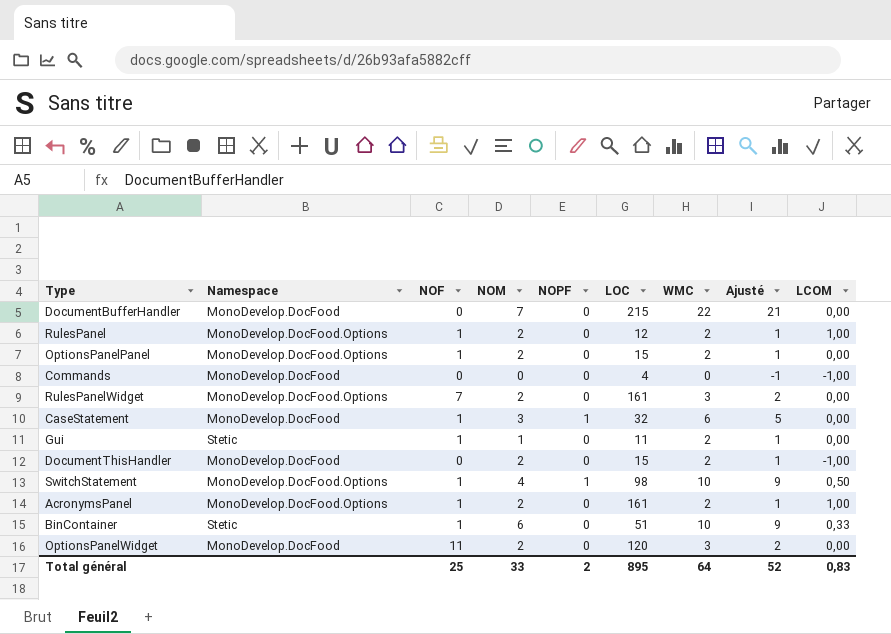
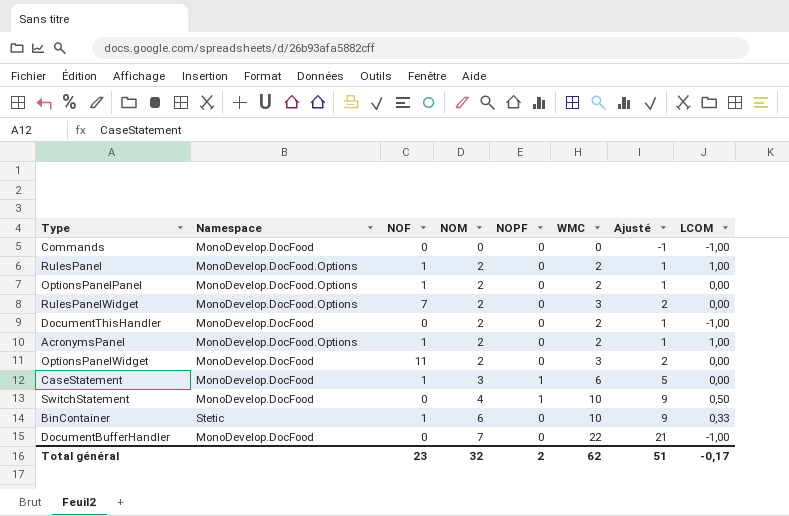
row order: none -> NOM ascending
column LOC | position: 6 -> none
row Gui: Stetic | 1 | 1 | 0 | 11 | 2 | 1 | 0,00 -> none
SwitchStatement | Namespace: MonoDevelop.DocFood.Options -> MonoDevelop.DocFood
SwitchStatement | NOF: 1 -> 0
DocumentBufferHandler | LCOM: 0,00 -> -1,00
Total général | NOF: 25 -> 23
Total général | NOM: 33 -> 32
Total général | WMC: 64 -> 62
Total général | Ajusté: 52 -> 51
Total général | LCOM: 0,83 -> -0,17

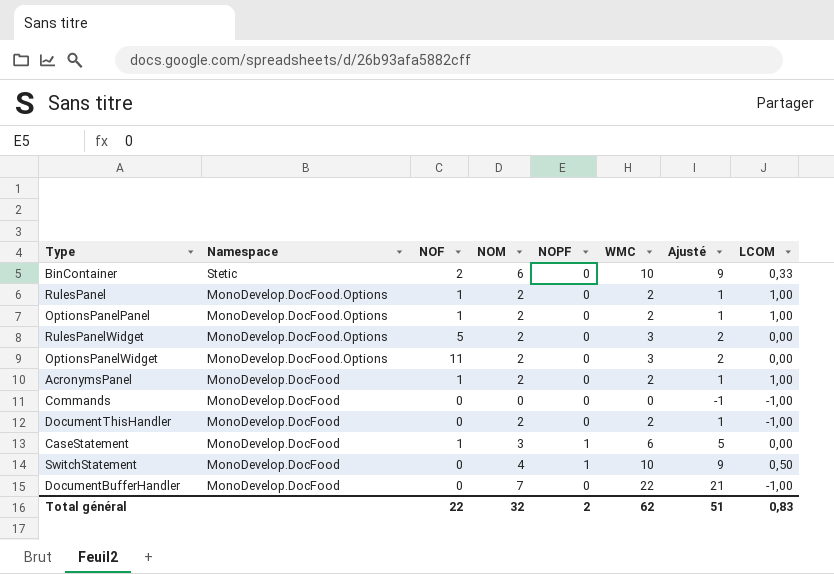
row order: NOM ascending -> Namespace descending
BinContainer | NOF: 1 -> 2
OptionsPanelPanel | LCOM: 0,00 -> 1,00
RulesPanelWidget | NOF: 7 -> 5
OptionsPanelWidget | Namespace: MonoDevelop.DocFood -> MonoDevelop.DocFood.Options
AcronymsPanel | Namespace: MonoDevelop.DocFood.Options -> MonoDevelop.DocFood
Total général | NOF: 23 -> 22
Total général | LCOM: -0,17 -> 0,83

